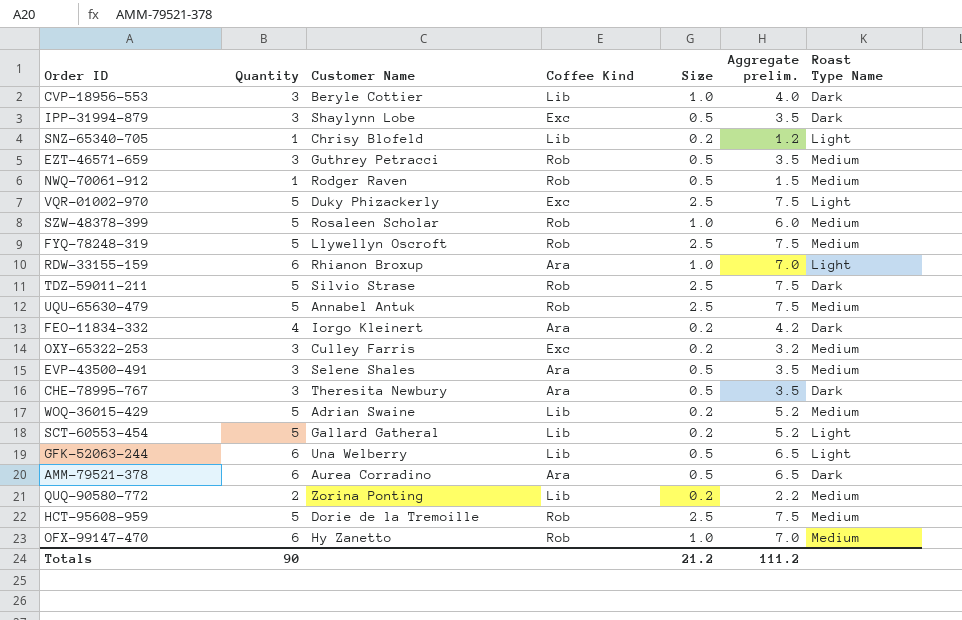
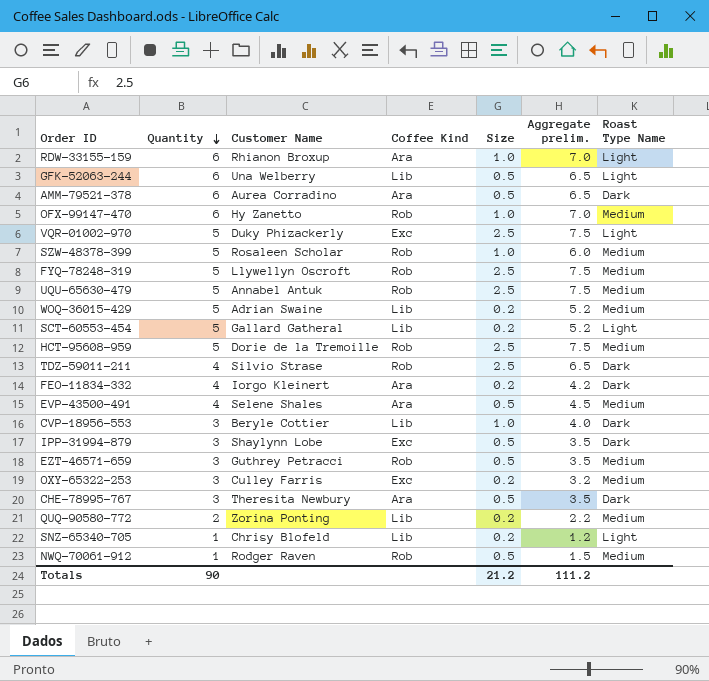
row order: none -> Quantity descending
TDZ-59011-211 | Quantity: 5 -> 4
TDZ-59011-211 | Aggregate prelim.: 7.5 -> 6.5
EVP-43500-491 | Quantity: 3 -> 4
EVP-43500-491 | Aggregate prelim.: 3.5 -> 4.5

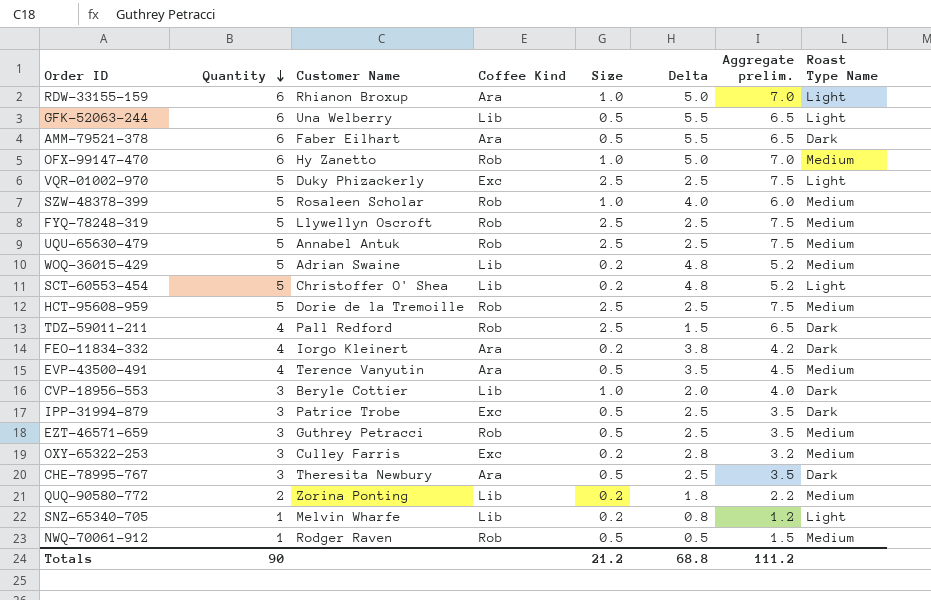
column Delta | formula: none -> [Quantity] - [Size]
AMM-79521-378 | Customer Name: Aurea Corradino -> Faber Eilhart
SCT-60553-454 | Customer Name: Gallard Gatheral -> Christoffer O' Shea
TDZ-59011-211 | Customer Name: Silvio Strase -> Pall Redford
EVP-43500-491 | Customer Name: Selene Shales -> Terence Vanyutin
IPP-31994-879 | Customer Name: Shaylynn Lobe -> Patrice Trobe
SNZ-65340-705 | Customer Name: Chrisy Blofeld -> Melvin Wharfe

